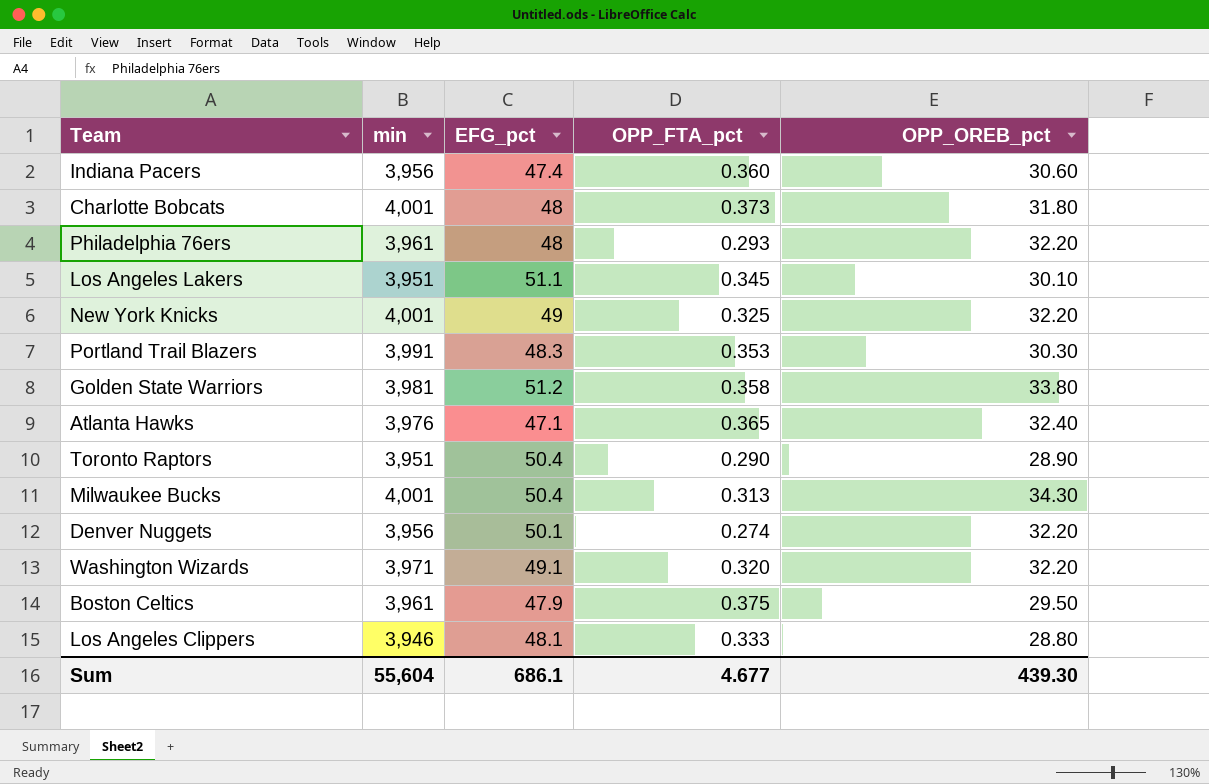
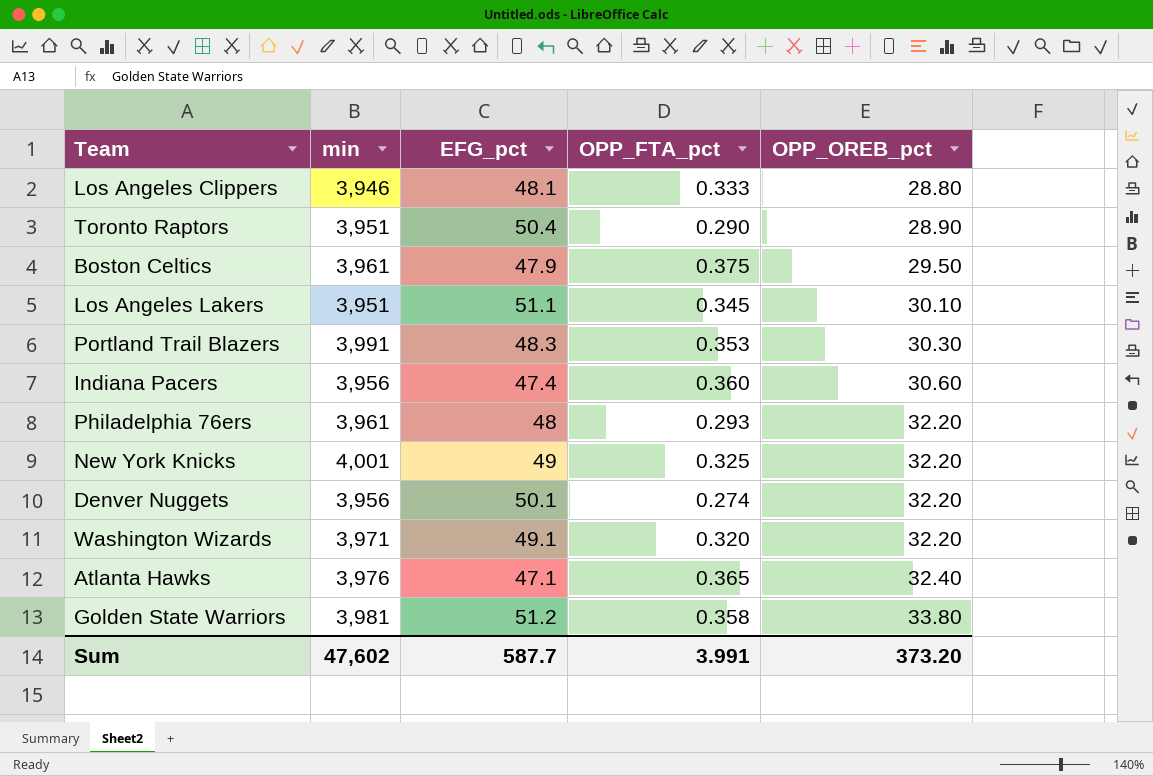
row order: none -> OPP_OREB_pct ascending
row Charlotte Bobcats: 4,001 | 48 | 0.373 | 31.80 -> none
row Milwaukee Bucks: 4,001 | 50.4 | 0.313 | 34.30 -> none
Sum | min: 55,604 -> 47,602
Sum | EFG_pct: 686.1 -> 587.7
Sum | OPP_FTA_pct: 4.677 -> 3.991
Sum | OPP_OREB_pct: 439.30 -> 373.20

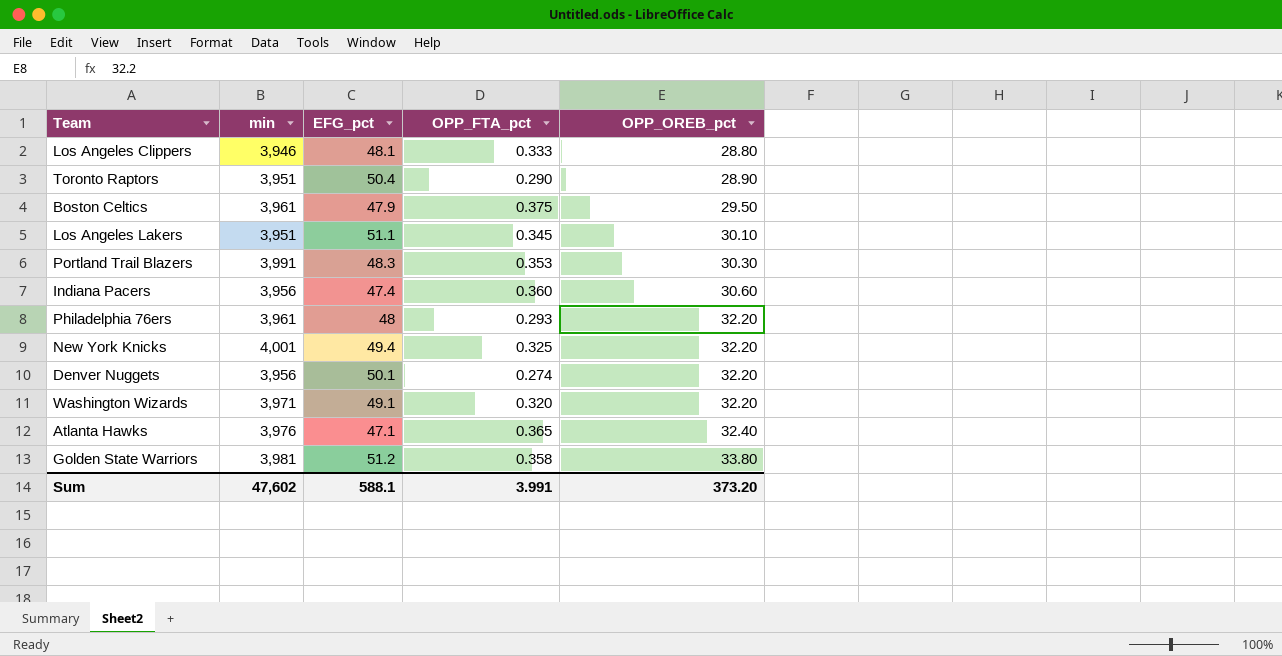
New York Knicks | EFG_pct: 49 -> 49.4
Sum | EFG_pct: 587.7 -> 588.1

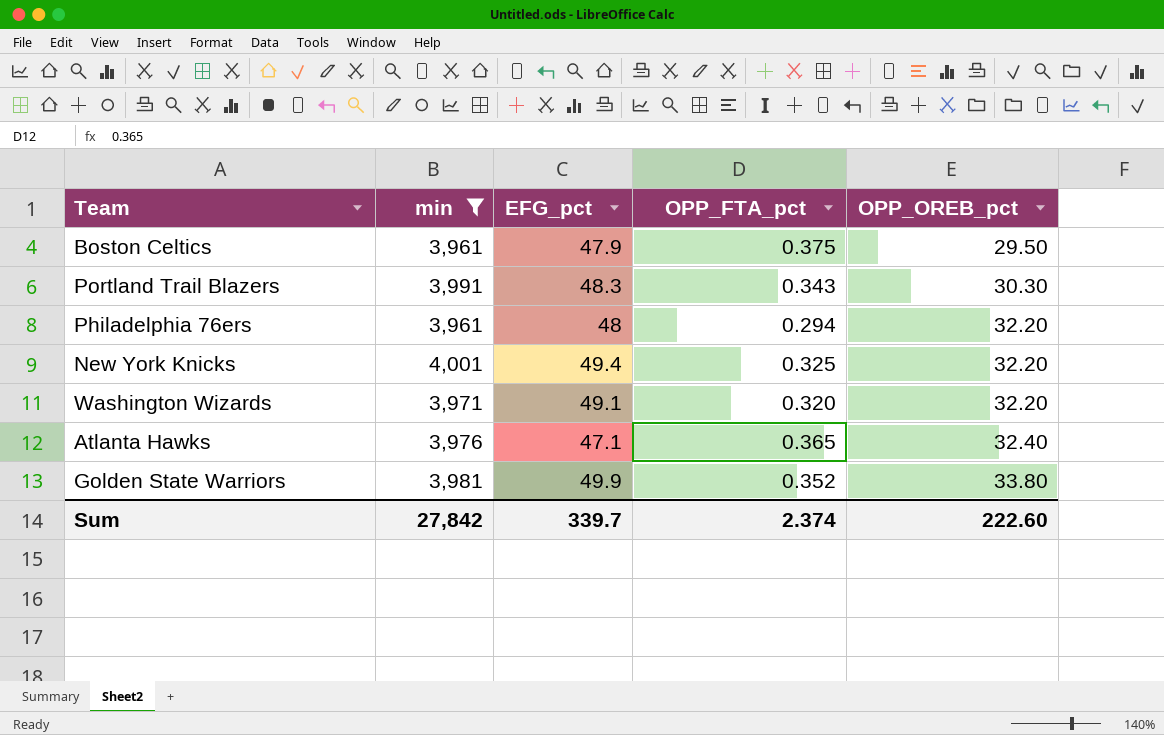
filter: none -> min >= 3,961
Portland Trail Blazers | OPP_FTA_pct: 0.353 -> 0.343
Philadelphia 76ers | OPP_FTA_pct: 0.293 -> 0.294
Golden State Warriors | EFG_pct: 51.2 -> 49.9
Golden State Warriors | OPP_FTA_pct: 0.358 -> 0.352
Sum | min: 47,602 -> 27,842
Sum | EFG_pct: 588.1 -> 339.7
Sum | OPP_FTA_pct: 3.991 -> 2.374
Sum | OPP_OREB_pct: 373.20 -> 222.60

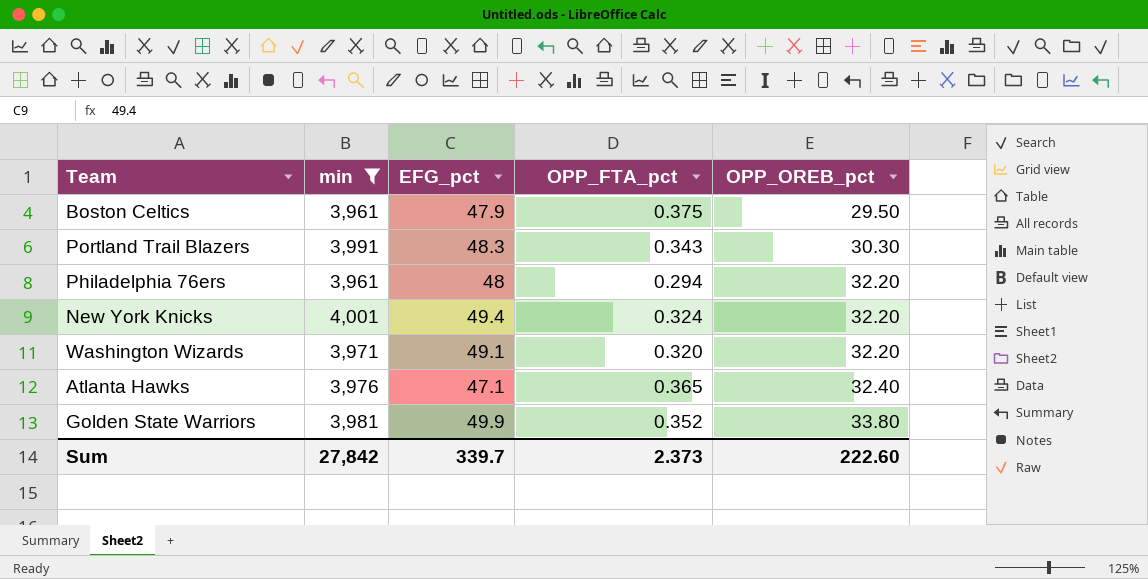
New York Knicks | OPP_FTA_pct: 0.325 -> 0.324
Sum | OPP_FTA_pct: 2.374 -> 2.373

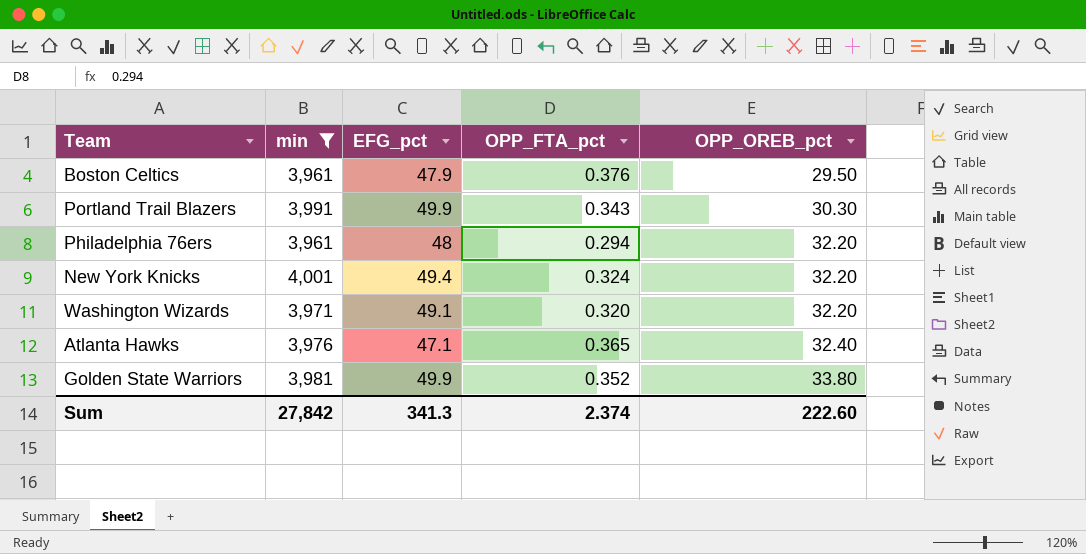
Boston Celtics | OPP_FTA_pct: 0.375 -> 0.376
Portland Trail Blazers | EFG_pct: 48.3 -> 49.9
Sum | EFG_pct: 339.7 -> 341.3
Sum | OPP_FTA_pct: 2.373 -> 2.374

